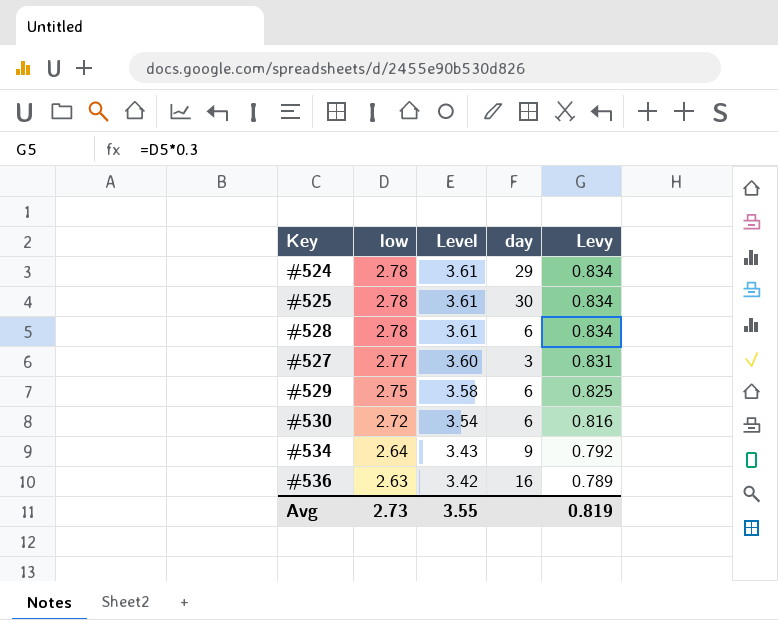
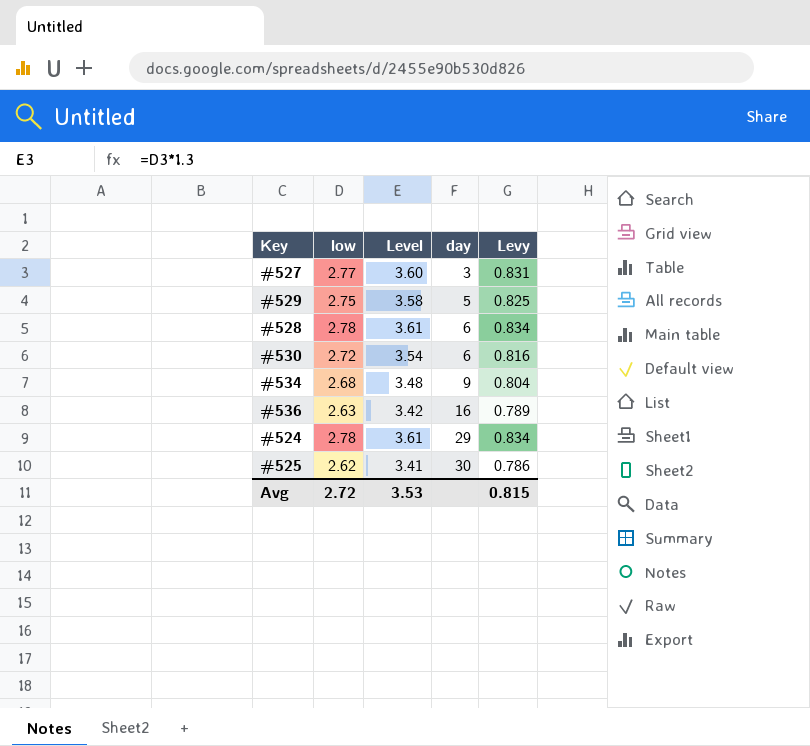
row order: low descending -> day ascending
#529 | day: 6 -> 5
#534 | low: 2.64 -> 2.68
#534 | Level: 3.43 -> 3.48
#534 | Levy: 0.792 -> 0.804
#525 | low: 2.78 -> 2.62
#525 | Level: 3.61 -> 3.41
#525 | Levy: 0.834 -> 0.786
Avg | low: 2.73 -> 2.72
Avg | Level: 3.55 -> 3.53
Avg | Levy: 0.819 -> 0.815

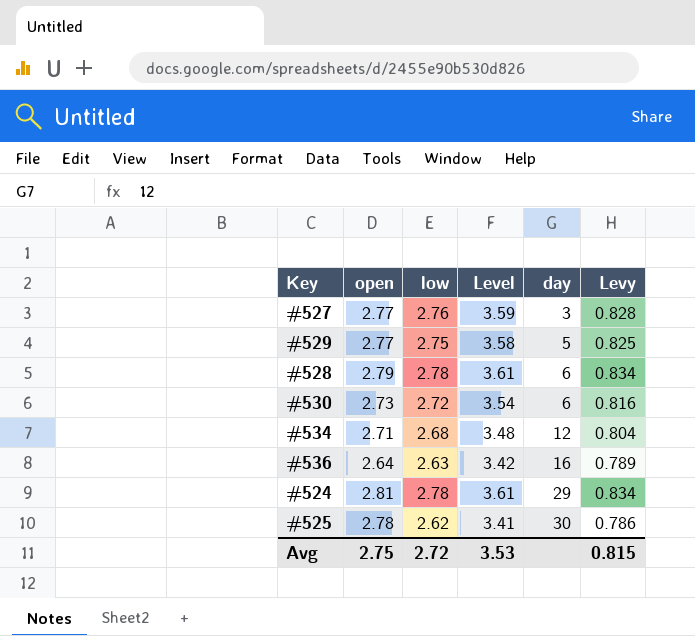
column open | position: none -> 2
#527 | low: 2.77 -> 2.76
#527 | Level: 3.60 -> 3.59
#527 | Levy: 0.831 -> 0.828
#534 | day: 9 -> 12

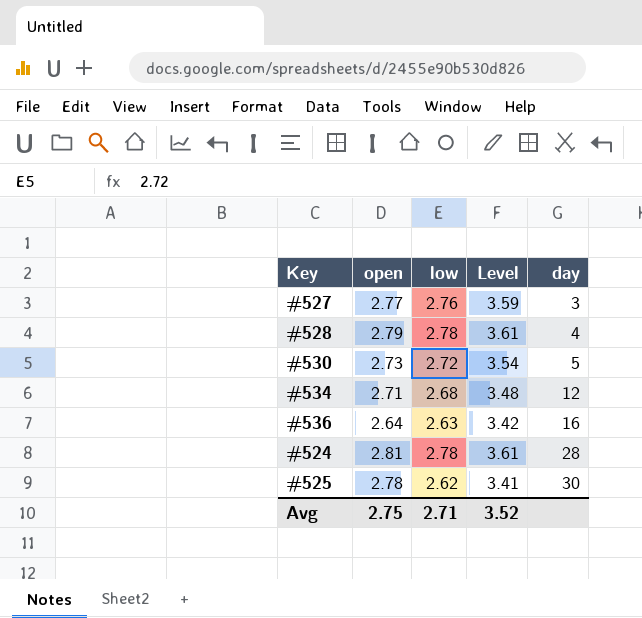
column Levy | formula: [low] * 0.3 -> none
row #529: 2.77 | 2.75 | 3.58 | 5 | 0.825 -> none
#528 | day: 6 -> 4
#530 | day: 6 -> 5
#524 | day: 29 -> 28
Avg | low: 2.72 -> 2.71
Avg | Level: 3.53 -> 3.52

